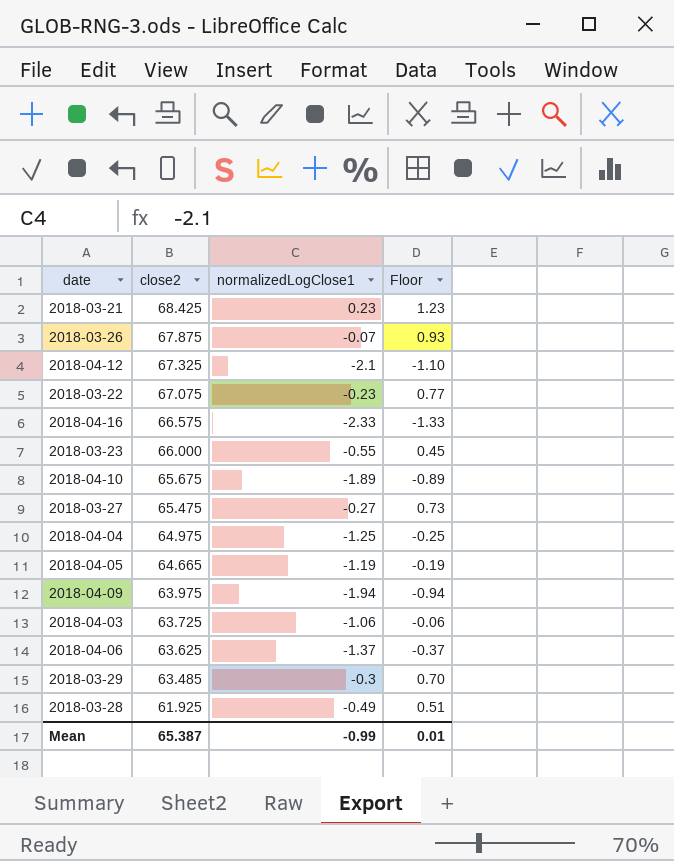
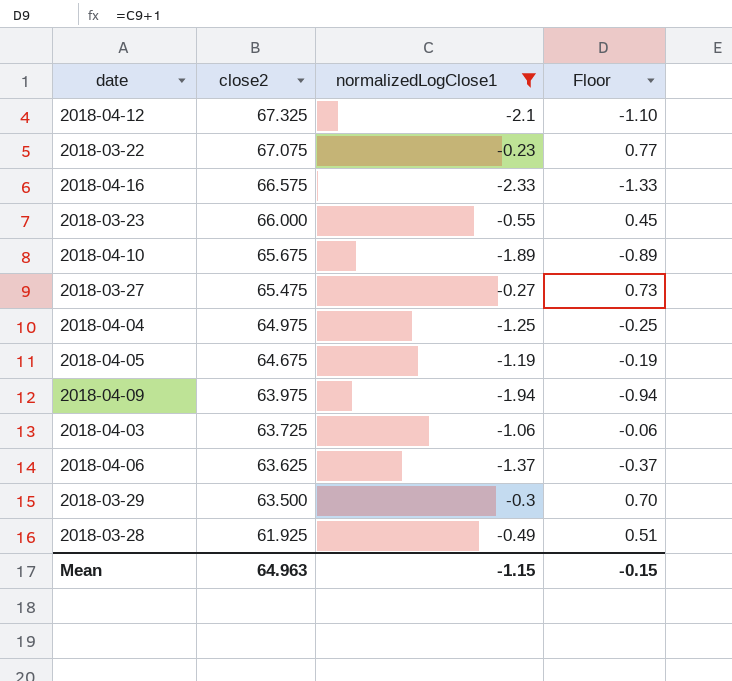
filter: none -> normalizedLogClose1 <= -0.23
2018-04-05 | close2: 64.665 -> 64.675
2018-03-29 | close2: 63.485 -> 63.500
Mean | close2: 65.387 -> 64.963
Mean | normalizedLogClose1: -0.99 -> -1.15
Mean | Floor: 0.01 -> -0.15

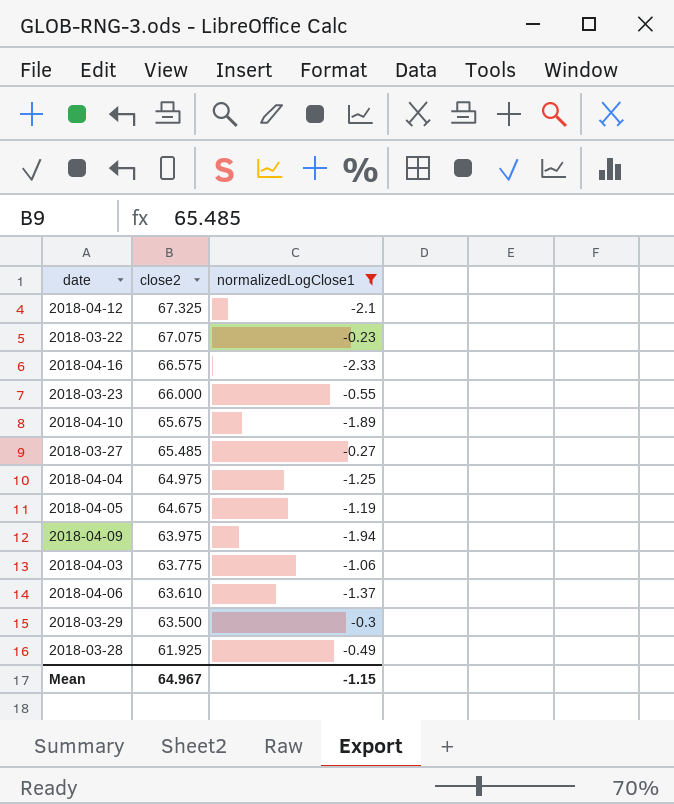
column Floor | formula: [normalizedLogClose1] + 1 -> none
2018-03-27 | close2: 65.475 -> 65.485
2018-04-03 | close2: 63.725 -> 63.775
2018-04-06 | close2: 63.625 -> 63.610
Mean | close2: 64.963 -> 64.967

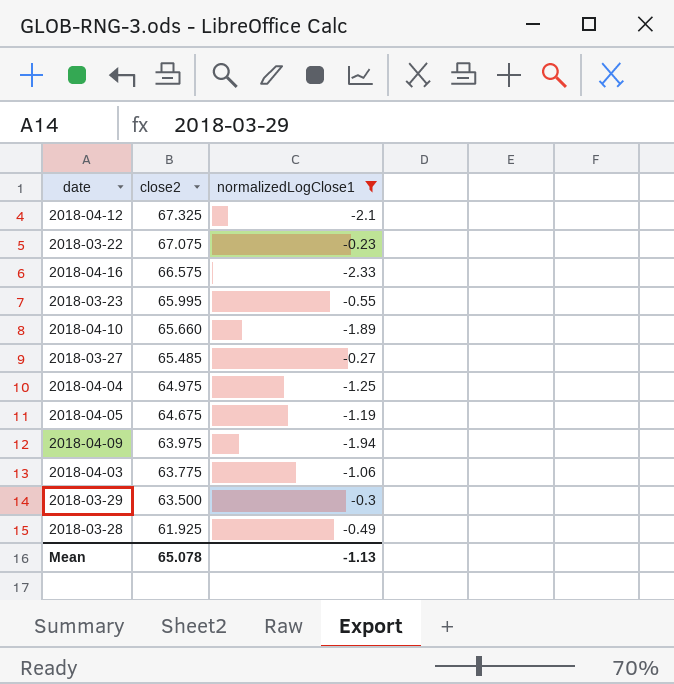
row 2018-04-06: 63.610 | -1.37 -> none
2018-03-23 | close2: 66.000 -> 65.995
2018-04-10 | close2: 65.675 -> 65.660
Mean | close2: 64.967 -> 65.078
Mean | normalizedLogClose1: -1.15 -> -1.13

